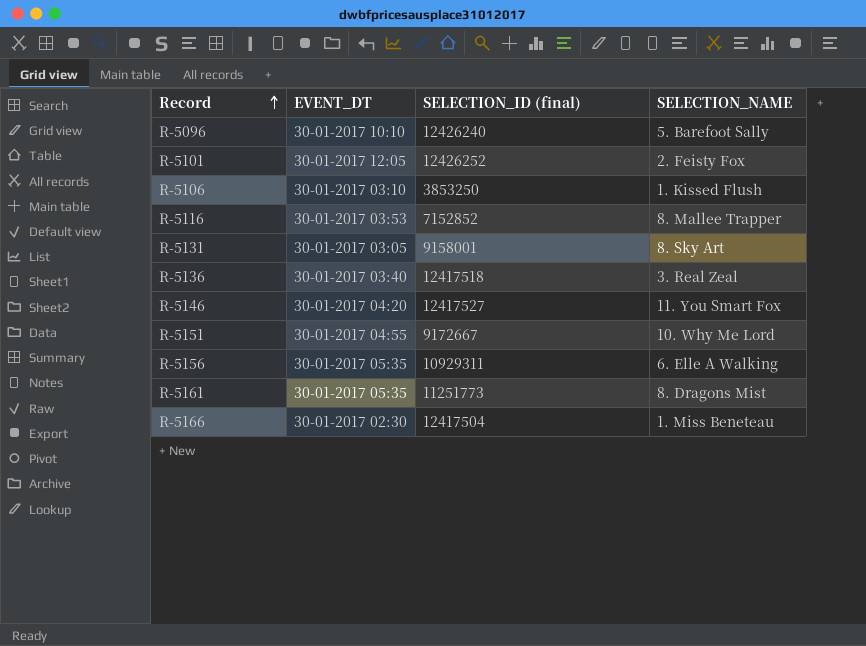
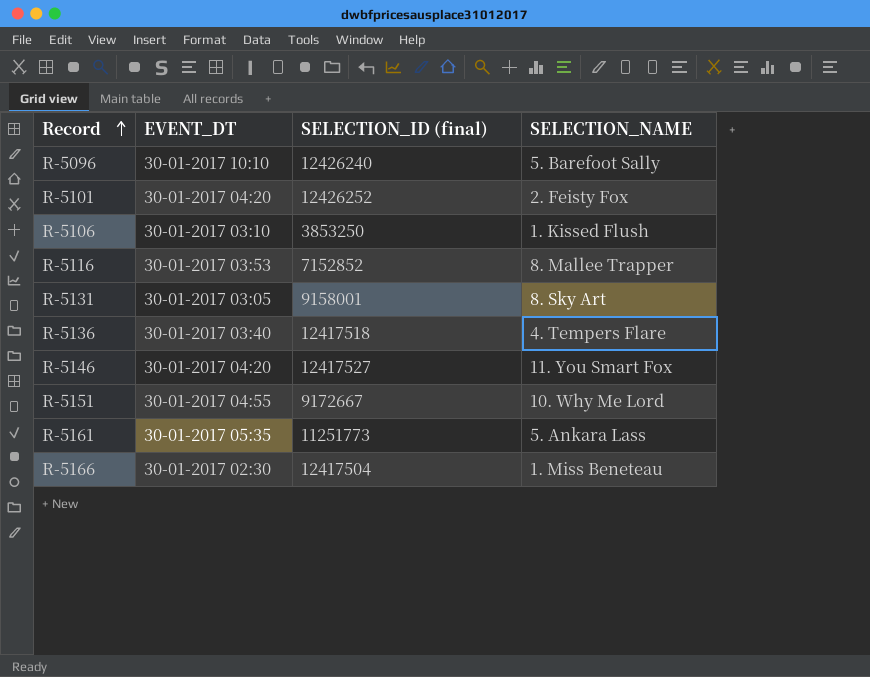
row R-5156: 30-01-2017 05:35 | 10929311 | 6. Elle A Walking -> none
R-5101 | EVENT_DT: 30-01-2017 12:05 -> 30-01-2017 04:20
R-5136 | SELECTION_NAME: 3. Real Zeal -> 4. Tempers Flare
R-5161 | SELECTION_NAME: 8. Dragons Mist -> 5. Ankara Lass

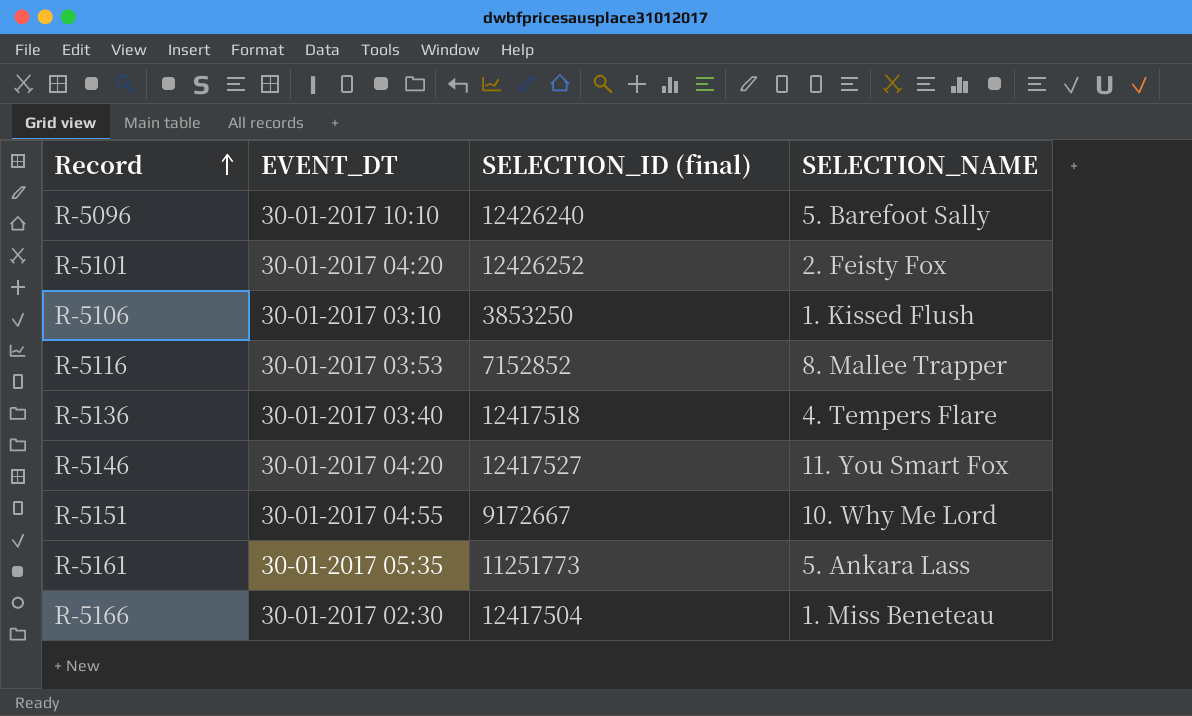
row R-5131: 30-01-2017 03:05 | 9158001 | 8. Sky Art -> none

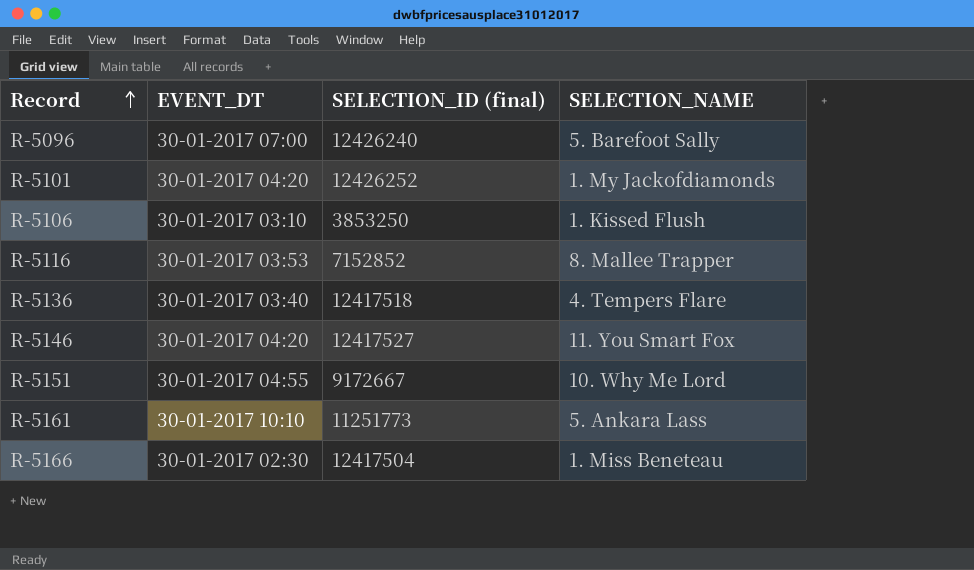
R-5096 | EVENT_DT: 30-01-2017 10:10 -> 30-01-2017 07:00
R-5101 | SELECTION_NAME: 2. Feisty Fox -> 1. My Jackofdiamonds
R-5161 | EVENT_DT: 30-01-2017 05:35 -> 30-01-2017 10:10

